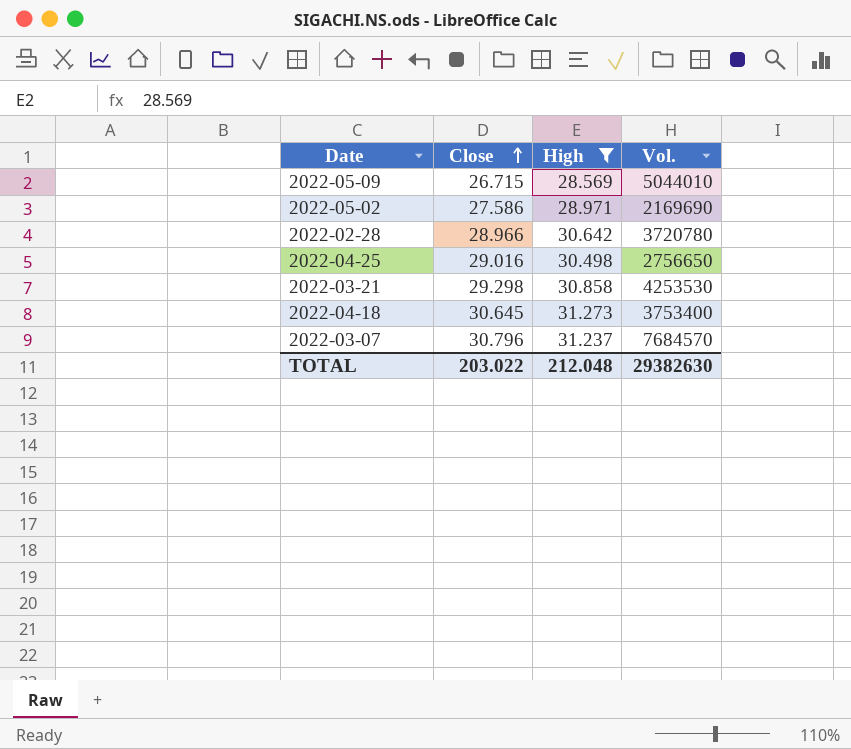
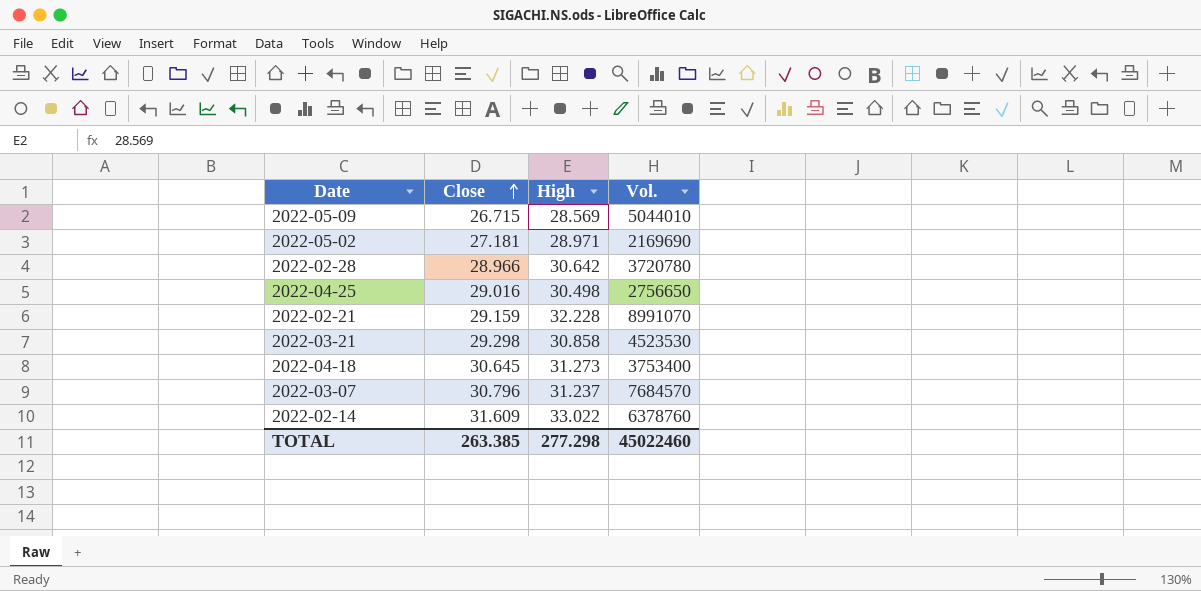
filter: High <= 31.273 -> none
2022-05-02 | Close: 27.586 -> 27.181
2022-03-21 | Vol.: 4253530 -> 4523530
TOTAL | Close: 203.022 -> 263.385
TOTAL | High: 212.048 -> 277.298
TOTAL | Vol.: 29382630 -> 45022460

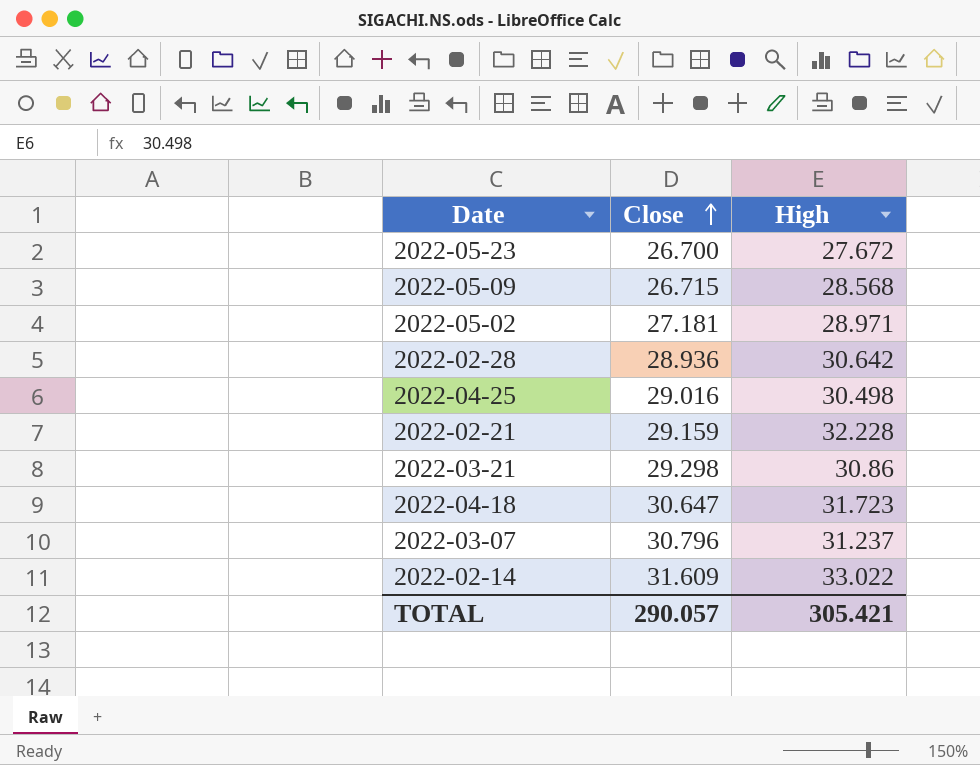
column Vol. | position: 4 -> none
row 2022-05-23: none -> 26.700 | 27.672
2022-05-09 | High: 28.569 -> 28.568
2022-02-28 | Close: 28.966 -> 28.936
2022-03-21 | High: 30.858 -> 30.86
2022-04-18 | Close: 30.645 -> 30.647
2022-04-18 | High: 31.273 -> 31.723
TOTAL | Close: 263.385 -> 290.057
TOTAL | High: 277.298 -> 305.421

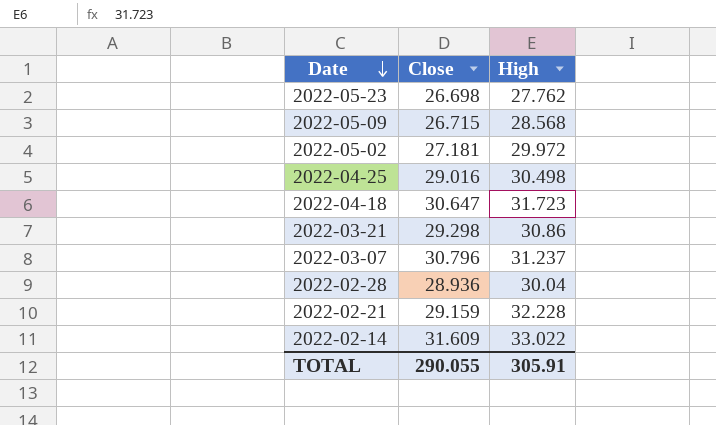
row order: Close ascending -> Date descending
2022-05-23 | Close: 26.700 -> 26.698
2022-05-23 | High: 27.672 -> 27.762
2022-05-02 | High: 28.971 -> 29.972
2022-02-28 | High: 30.642 -> 30.04
TOTAL | Close: 290.057 -> 290.055
TOTAL | High: 305.421 -> 305.91

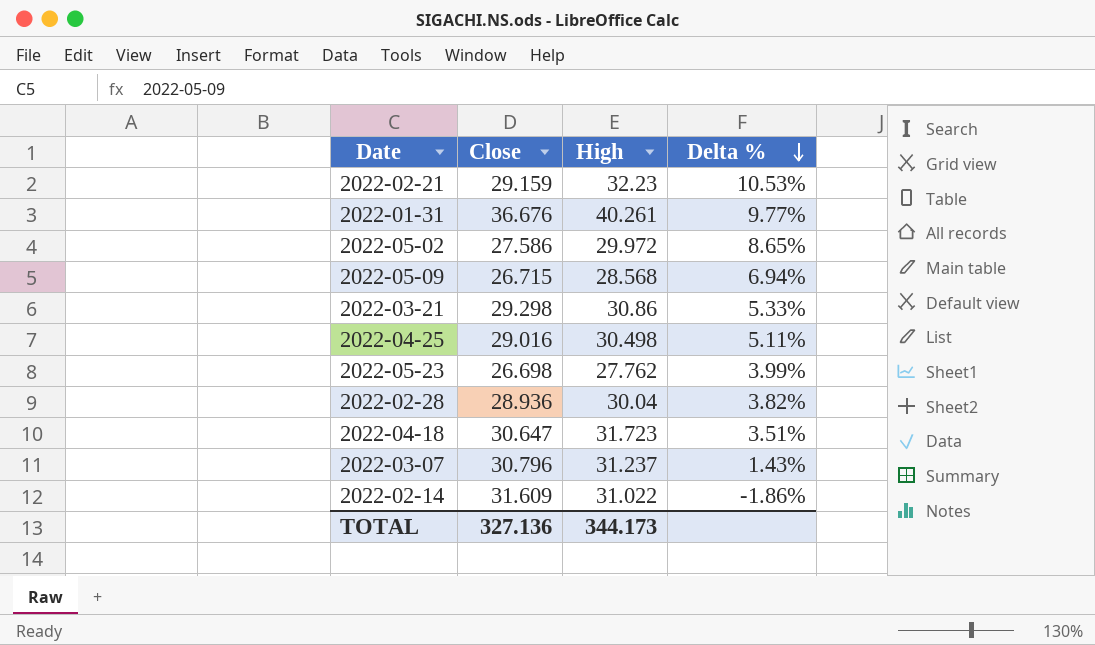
row order: Date descending -> Delta % descending
column Delta % | formula: none -> ([High] - [Close]) / [Close]
2022-02-21 | High: 32.228 -> 32.23
row 2022-01-31: none -> 36.676 | 40.261 | 9.77%
2022-05-02 | Close: 27.181 -> 27.586
2022-02-14 | High: 33.022 -> 31.022
TOTAL | Close: 290.055 -> 327.136
TOTAL | High: 305.91 -> 344.173

